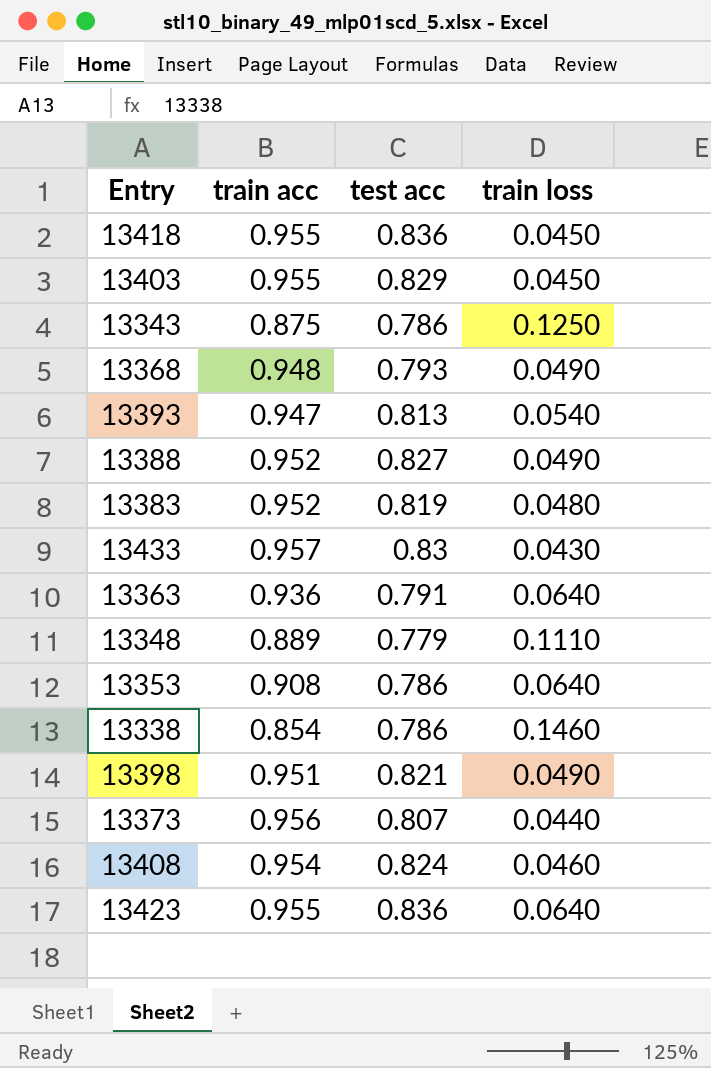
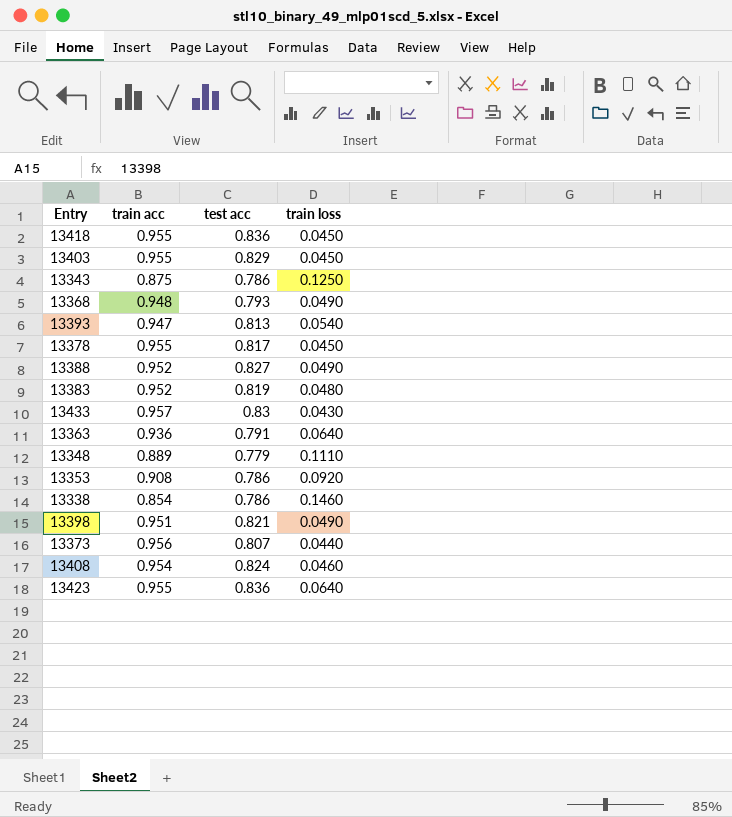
row 13378: none -> 0.955 | 0.817 | 0.0450
13353 | train loss: 0.0640 -> 0.0920

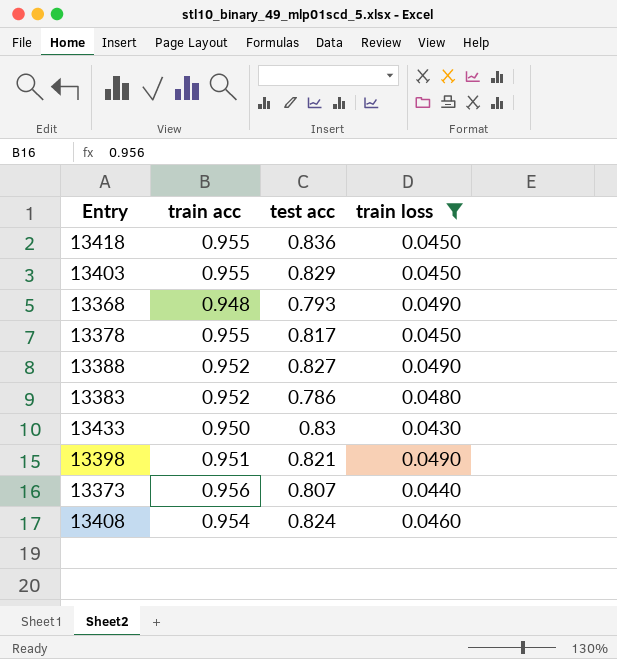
filter: none -> train loss <= 0.0490
13383 | test acc: 0.819 -> 0.786
13433 | train acc: 0.957 -> 0.950

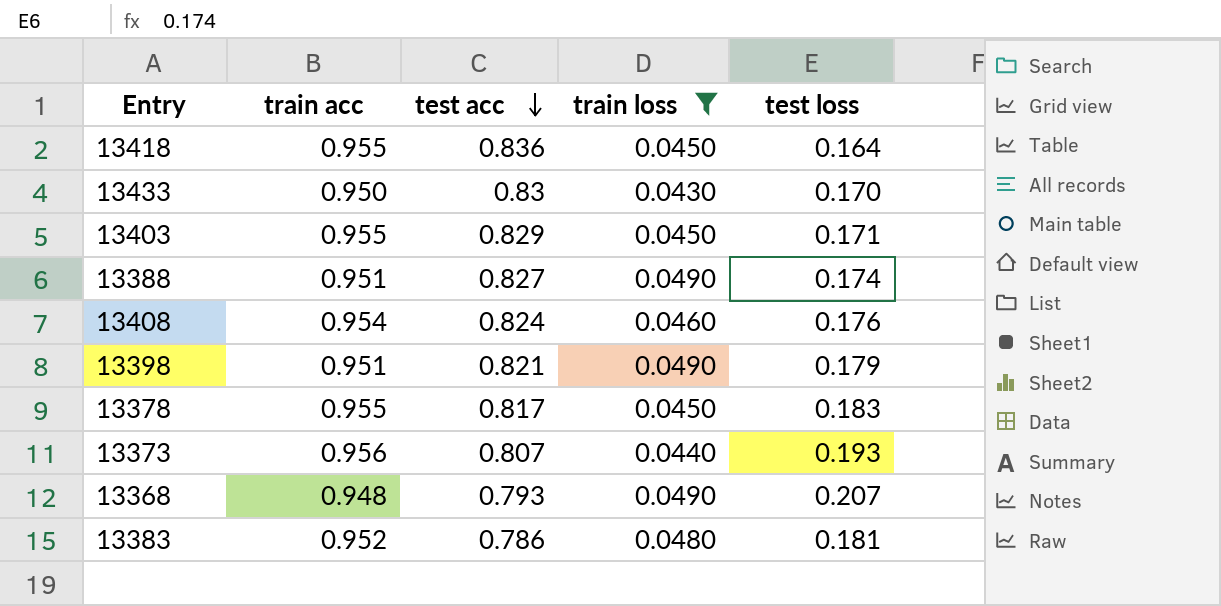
row order: none -> test acc descending
column test loss | position: none -> 5
13388 | train acc: 0.952 -> 0.951

